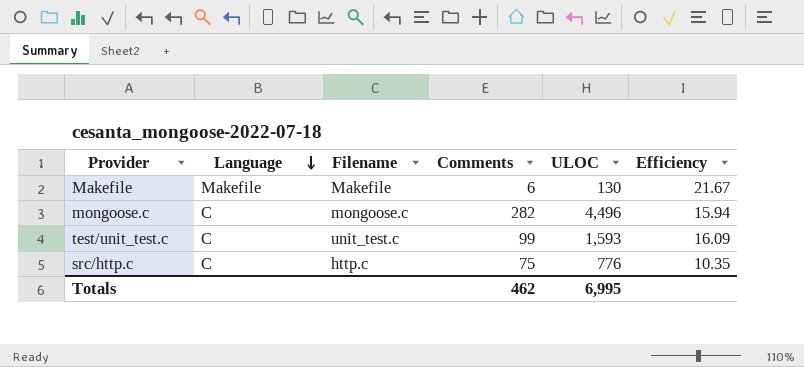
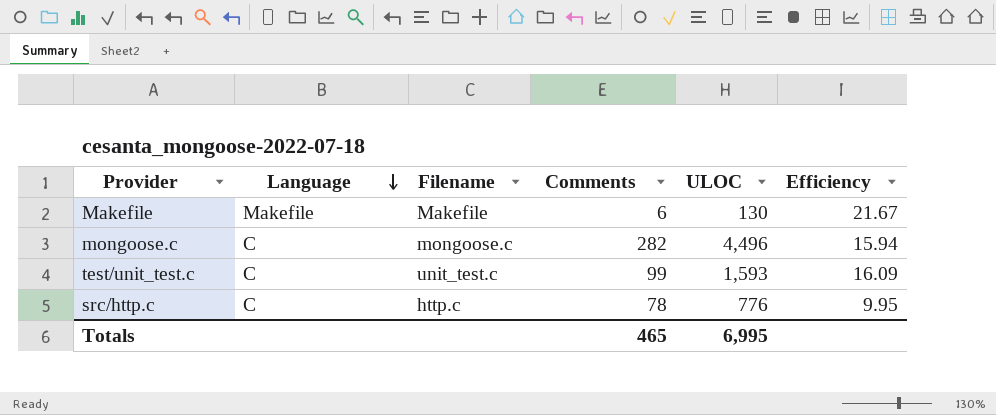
src/http.c | Comments: 75 -> 78
src/http.c | Efficiency: 10.35 -> 9.95
Totals | Comments: 462 -> 465

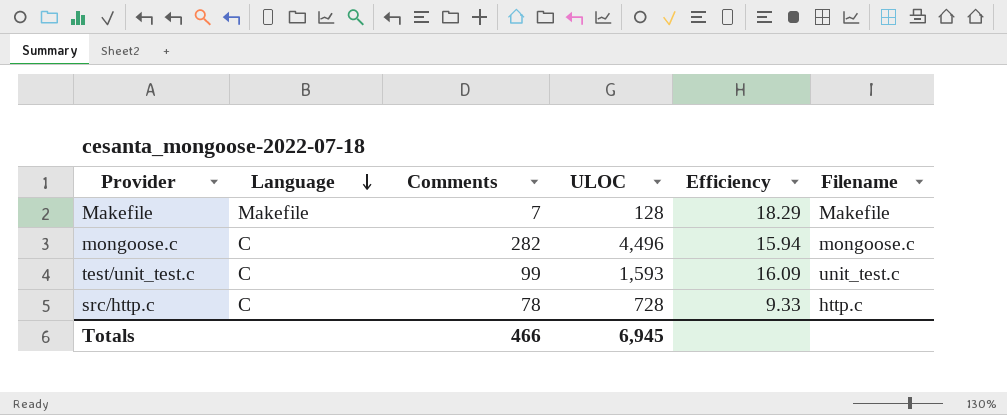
column Filename | position: 3 -> 6
Makefile | Comments: 6 -> 7
Makefile | ULOC: 130 -> 128
Makefile | Efficiency: 21.67 -> 18.29
src/http.c | ULOC: 776 -> 728
src/http.c | Efficiency: 9.95 -> 9.33
Totals | Comments: 465 -> 466
Totals | ULOC: 6,995 -> 6,945

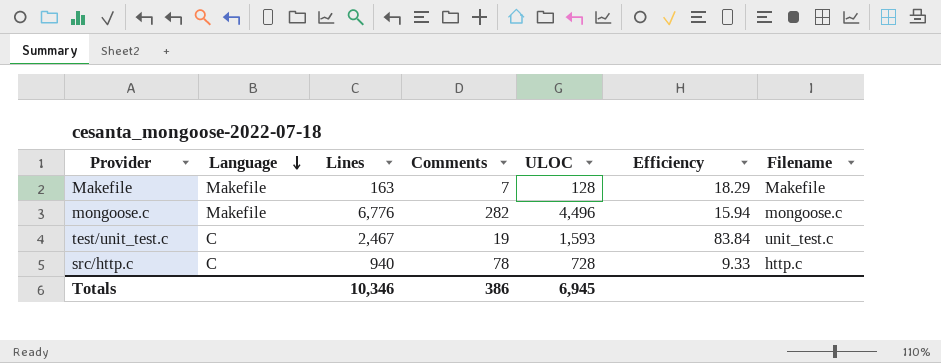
column Lines | position: none -> 3
mongoose.c | Language: C -> Makefile
test/unit_test.c | Comments: 99 -> 19
test/unit_test.c | Efficiency: 16.09 -> 83.84
Totals | Comments: 466 -> 386

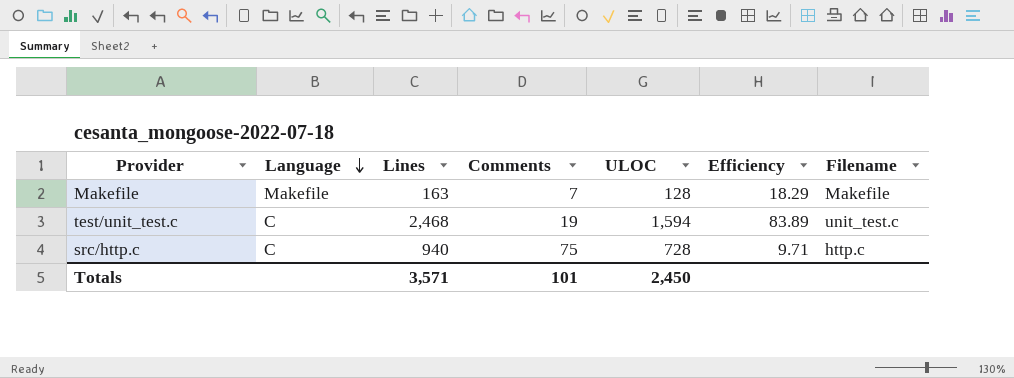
row mongoose.c: Makefile | 6,776 | 282 | 4,496 | 15.94 | mongoose.c -> none
test/unit_test.c | Lines: 2,467 -> 2,468
test/unit_test.c | ULOC: 1,593 -> 1,594
test/unit_test.c | Efficiency: 83.84 -> 83.89
src/http.c | Comments: 78 -> 75
src/http.c | Efficiency: 9.33 -> 9.71
Totals | Lines: 10,346 -> 3,571
Totals | Comments: 386 -> 101
Totals | ULOC: 6,945 -> 2,450

